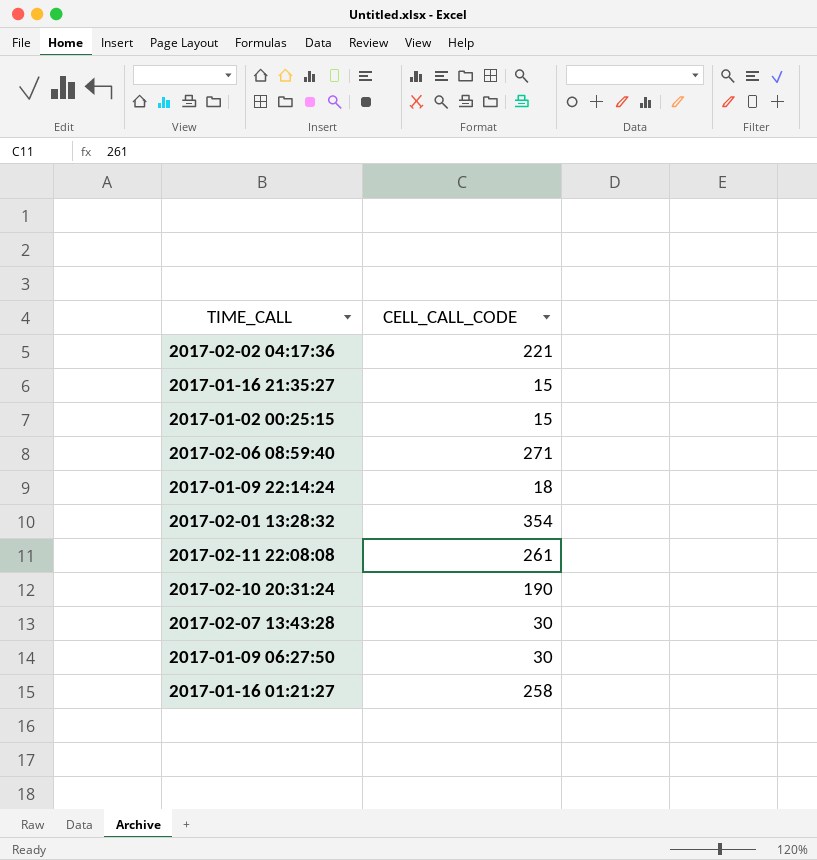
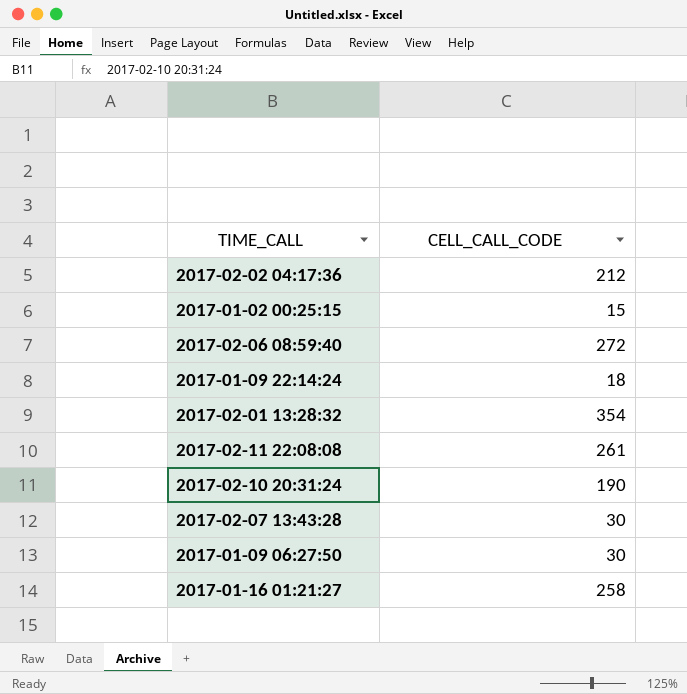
row 2017-01-16 21:35:27: 15 -> none
2017-02-02 04:17:36 | CELL_CALL_CODE: 221 -> 212
2017-02-06 08:59:40 | CELL_CALL_CODE: 271 -> 272

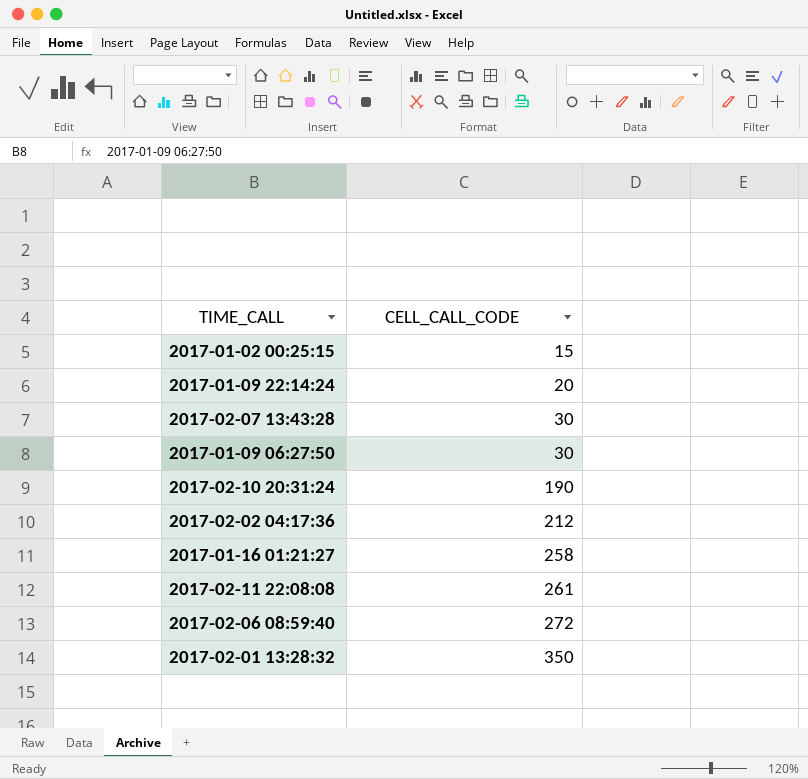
row order: none -> CELL_CALL_CODE ascending
2017-01-09 22:14:24 | CELL_CALL_CODE: 18 -> 20
2017-02-01 13:28:32 | CELL_CALL_CODE: 354 -> 350

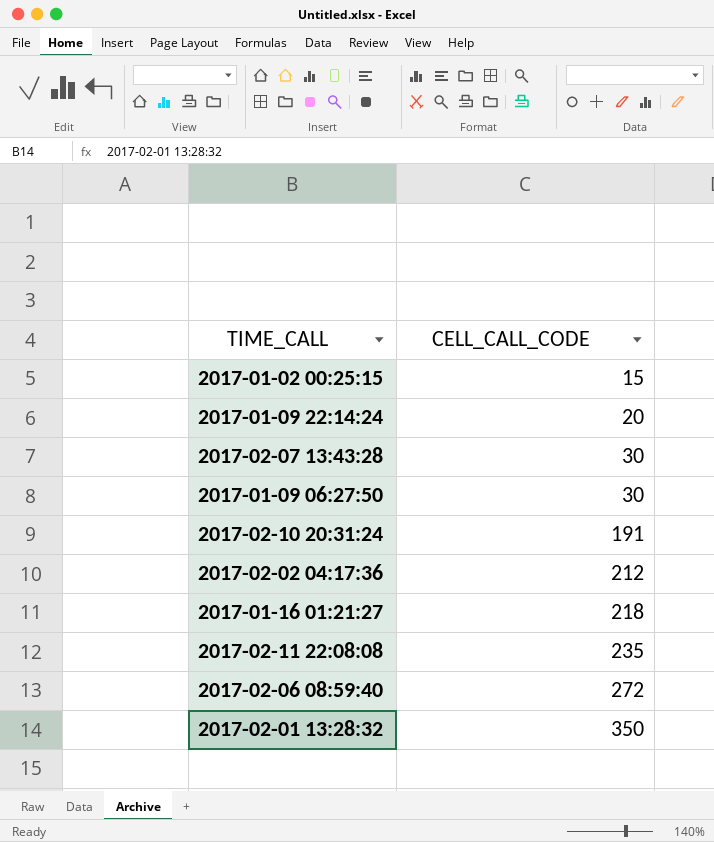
2017-02-10 20:31:24 | CELL_CALL_CODE: 190 -> 191
2017-01-16 01:21:27 | CELL_CALL_CODE: 258 -> 218
2017-02-11 22:08:08 | CELL_CALL_CODE: 261 -> 235

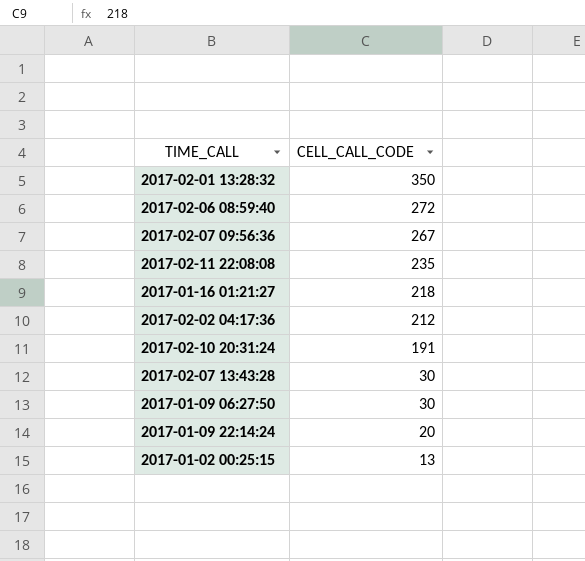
row order: CELL_CALL_CODE ascending -> CELL_CALL_CODE descending
row 2017-02-07 09:56:36: none -> 267
2017-01-02 00:25:15 | CELL_CALL_CODE: 15 -> 13

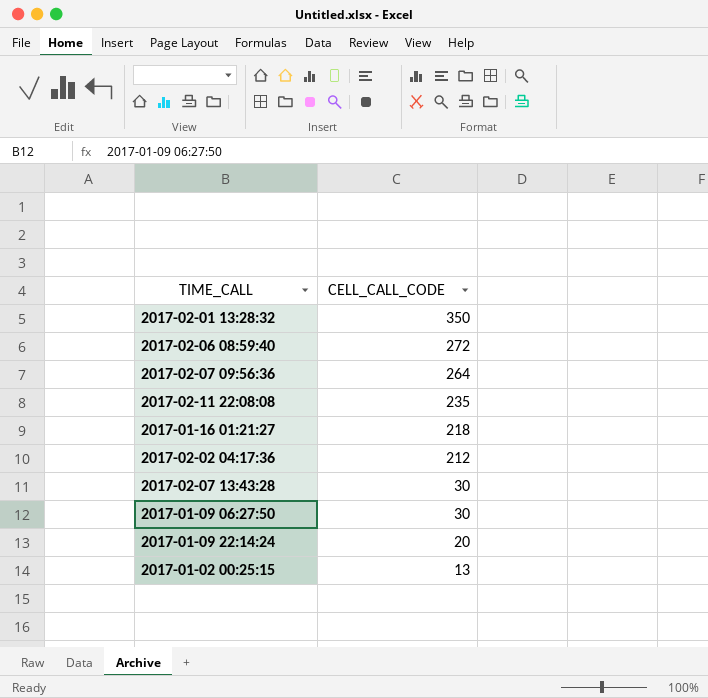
row 2017-02-10 20:31:24: 191 -> none
2017-02-07 09:56:36 | CELL_CALL_CODE: 267 -> 264

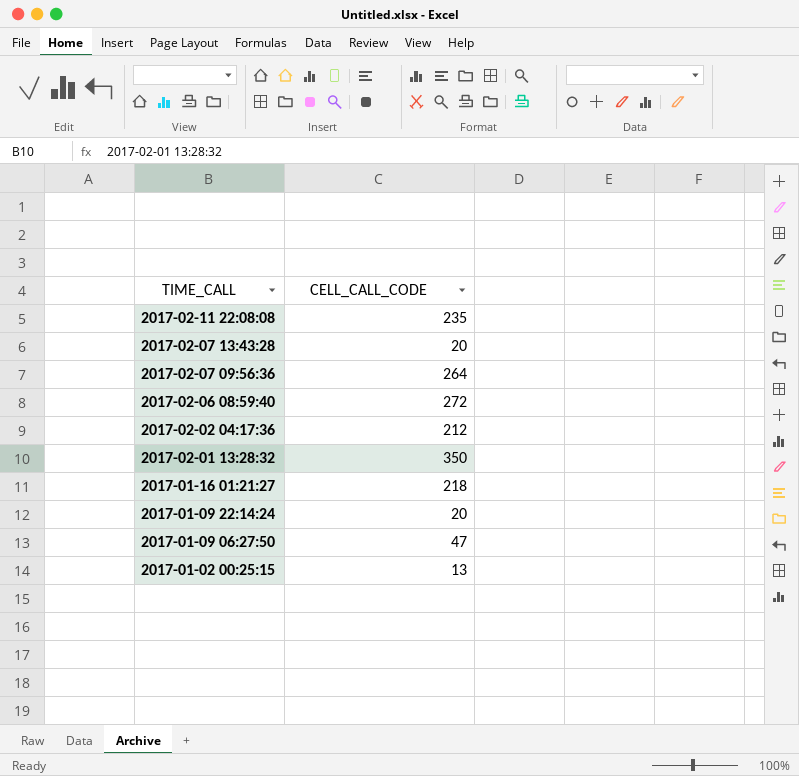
row order: CELL_CALL_CODE descending -> TIME_CALL descending
2017-02-07 13:43:28 | CELL_CALL_CODE: 30 -> 20
2017-01-09 06:27:50 | CELL_CALL_CODE: 30 -> 47

